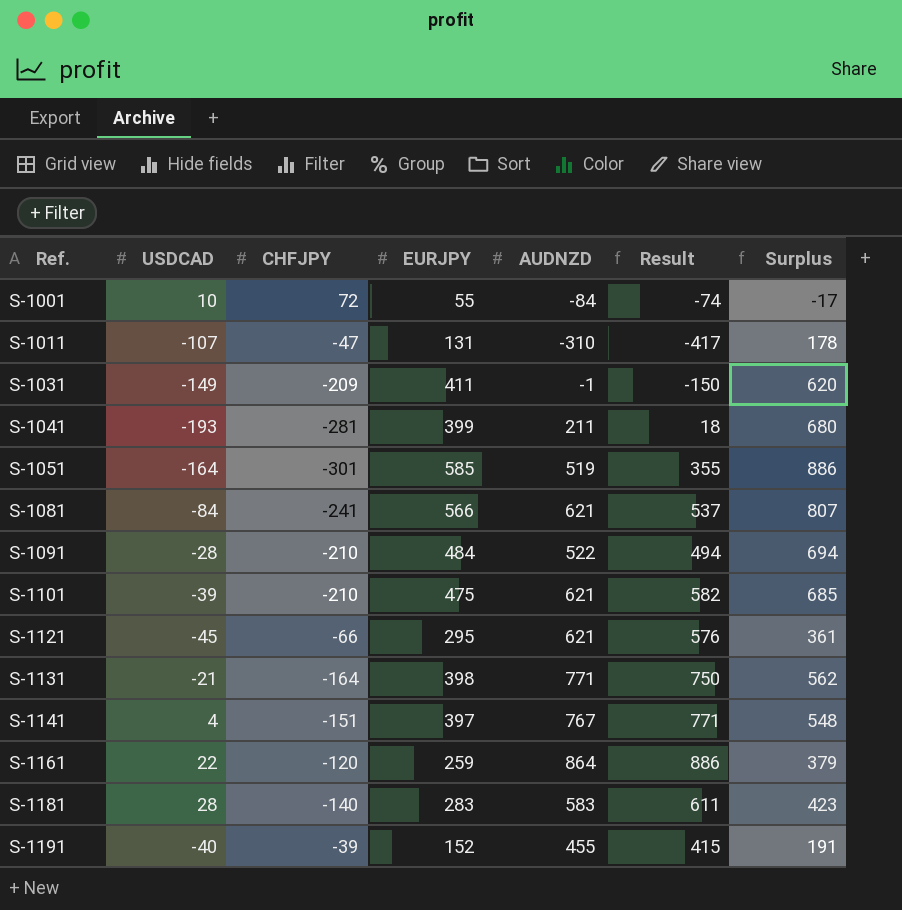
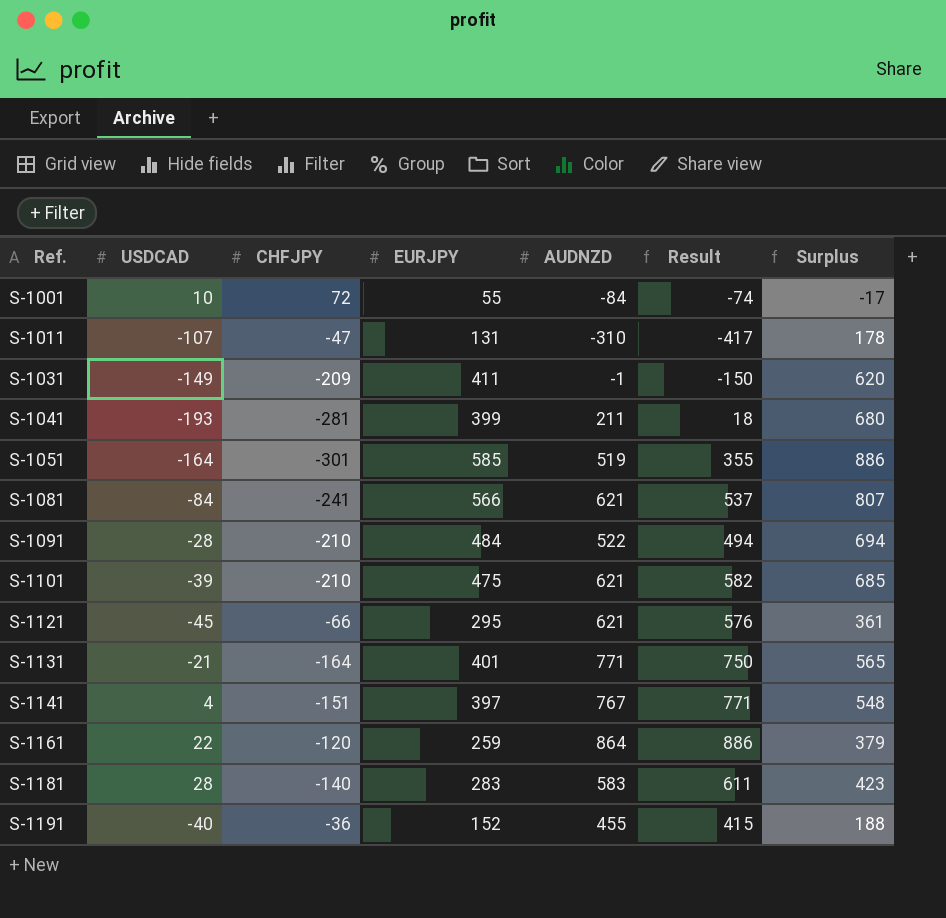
S-1131 | EURJPY: 398 -> 401
S-1131 | Surplus: 562 -> 565
S-1191 | CHFJPY: -39 -> -36
S-1191 | Surplus: 191 -> 188

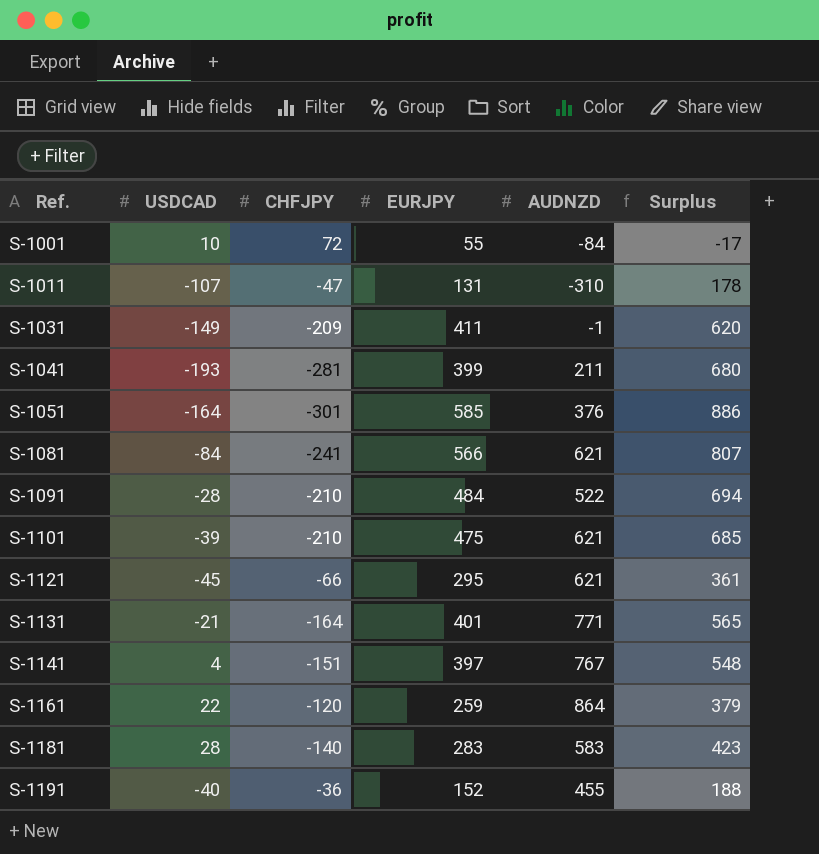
column Result | formula: [USDCAD] + [AUDNZD] -> none
S-1051 | AUDNZD: 519 -> 376

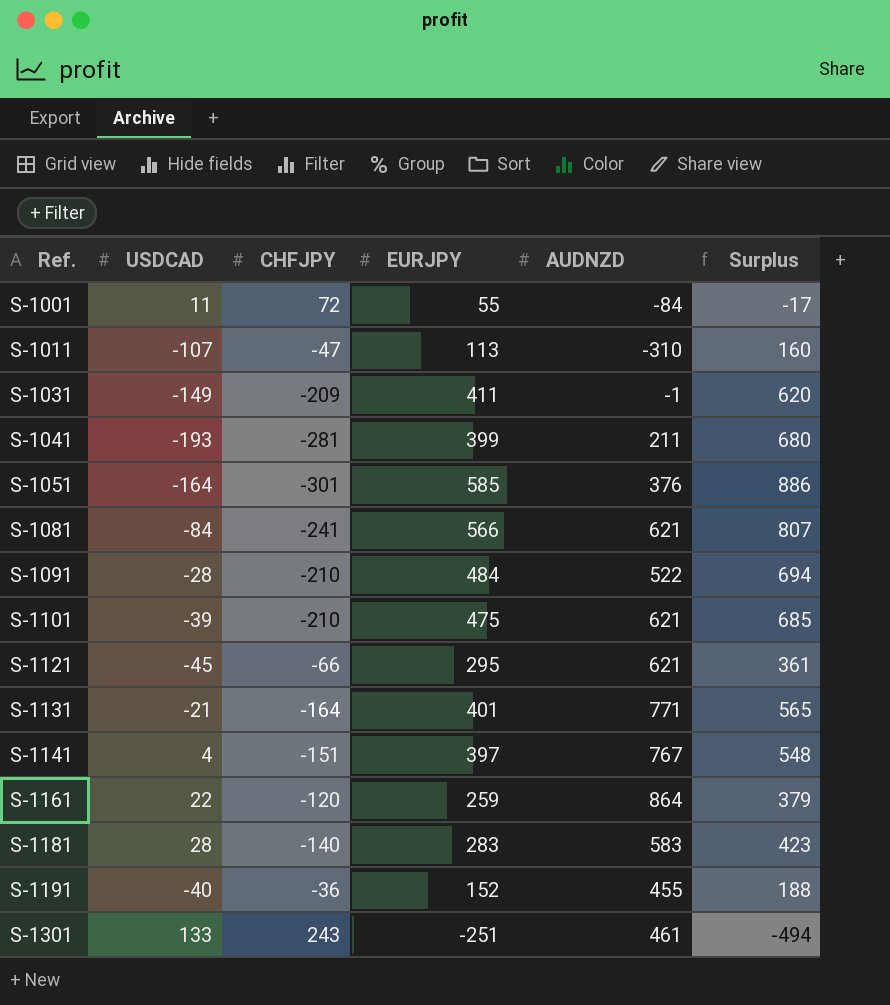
S-1001 | USDCAD: 10 -> 11
S-1011 | EURJPY: 131 -> 113
S-1011 | Surplus: 178 -> 160
row S-1301: none -> 133 | 243 | -251 | 461 | -494

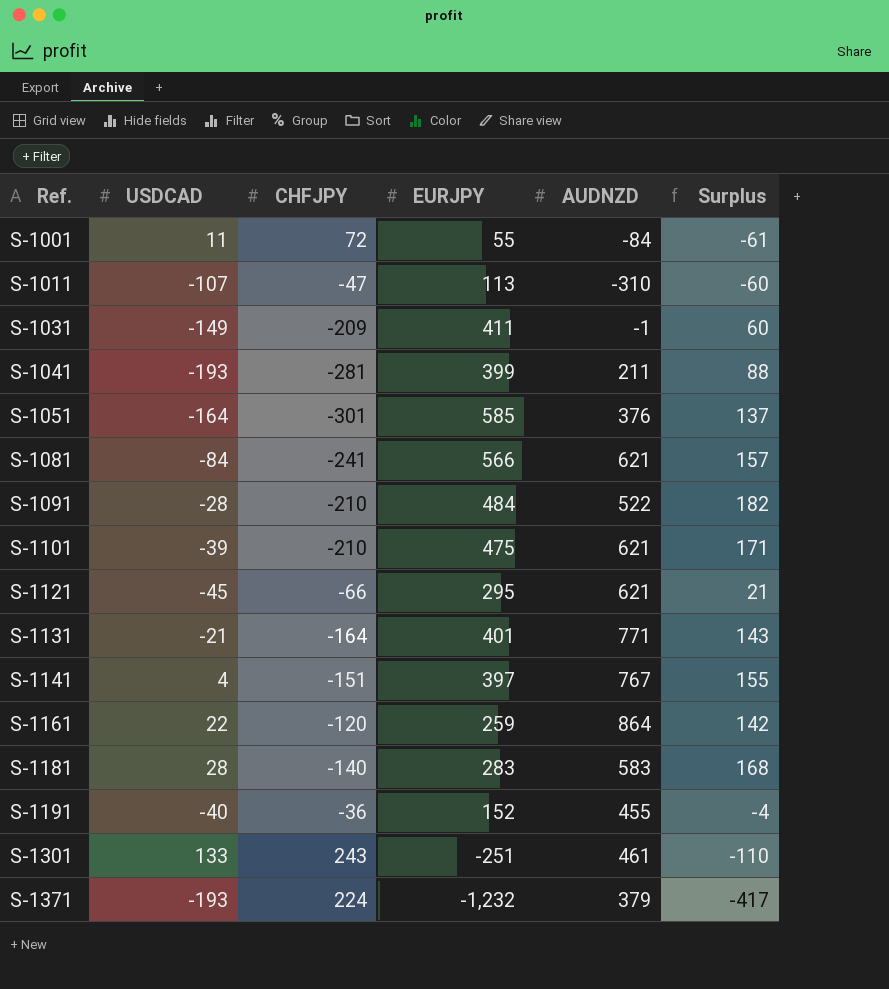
column Surplus | formula: [EURJPY] - [CHFJPY] -> [USDCAD] - [CHFJPY]
row S-1371: none -> -193 | 224 | -1,232 | 379 | -417

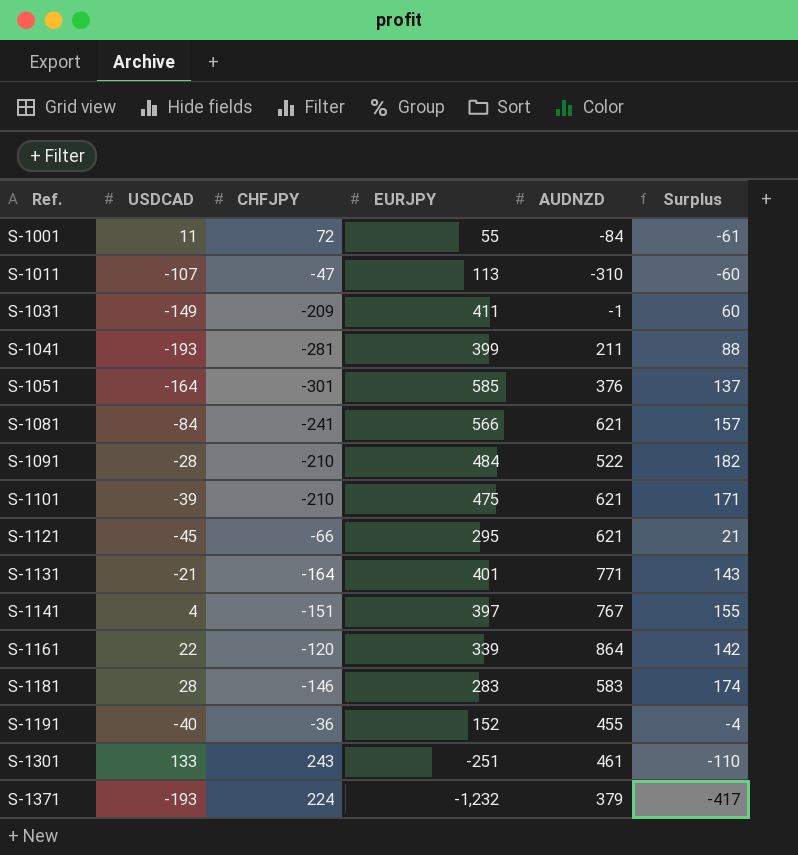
S-1161 | EURJPY: 259 -> 339
S-1181 | CHFJPY: -140 -> -146
S-1181 | Surplus: 168 -> 174

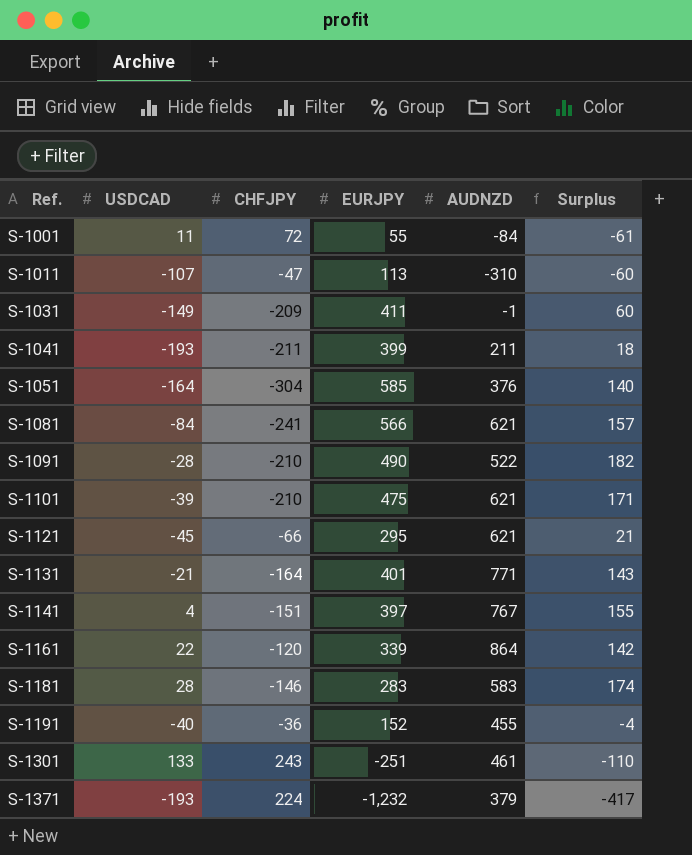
S-1041 | CHFJPY: -281 -> -211
S-1041 | Surplus: 88 -> 18
S-1051 | CHFJPY: -301 -> -304
S-1051 | Surplus: 137 -> 140
S-1091 | EURJPY: 484 -> 490

